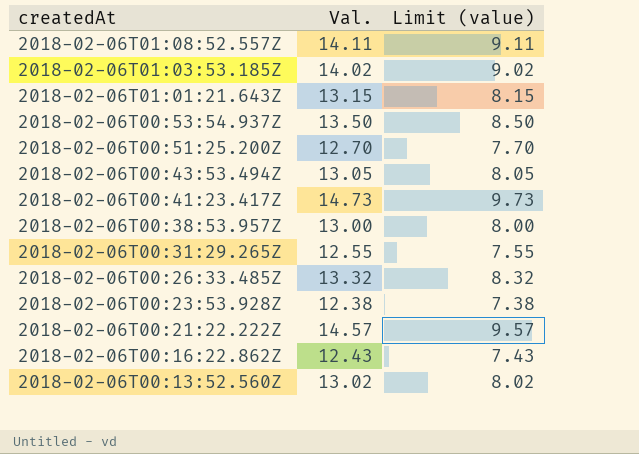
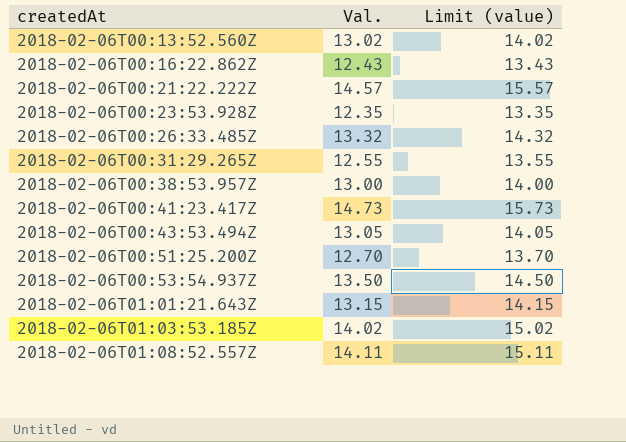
row order: createdAt descending -> createdAt ascending
column Limit (value) | formula: [Val.] - 5 -> [Val.] + 1
2018-02-06T00:23:53.928Z | Val.: 12.38 -> 12.35

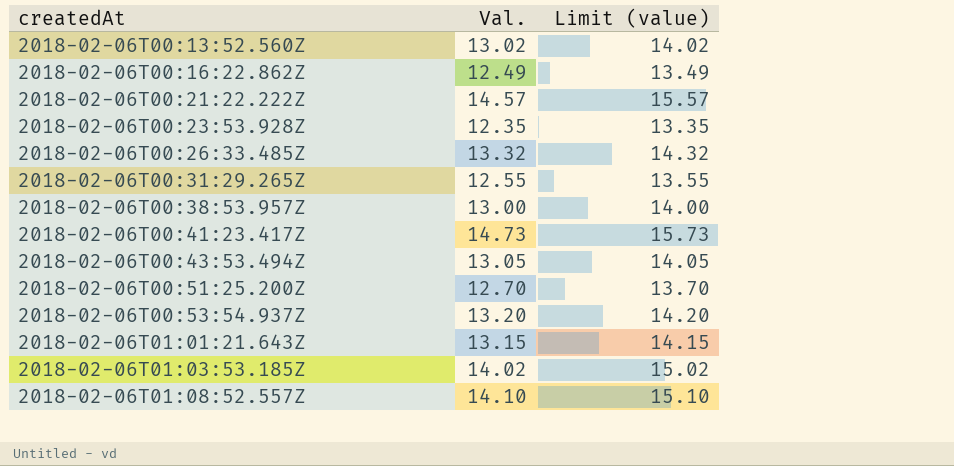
2018-02-06T00:16:22.862Z | Val.: 12.43 -> 12.49
2018-02-06T00:16:22.862Z | Limit (value): 13.43 -> 13.49
2018-02-06T00:53:54.937Z | Val.: 13.50 -> 13.20
2018-02-06T00:53:54.937Z | Limit (value): 14.50 -> 14.20
2018-02-06T01:08:52.557Z | Val.: 14.11 -> 14.10
2018-02-06T01:08:52.557Z | Limit (value): 15.11 -> 15.10

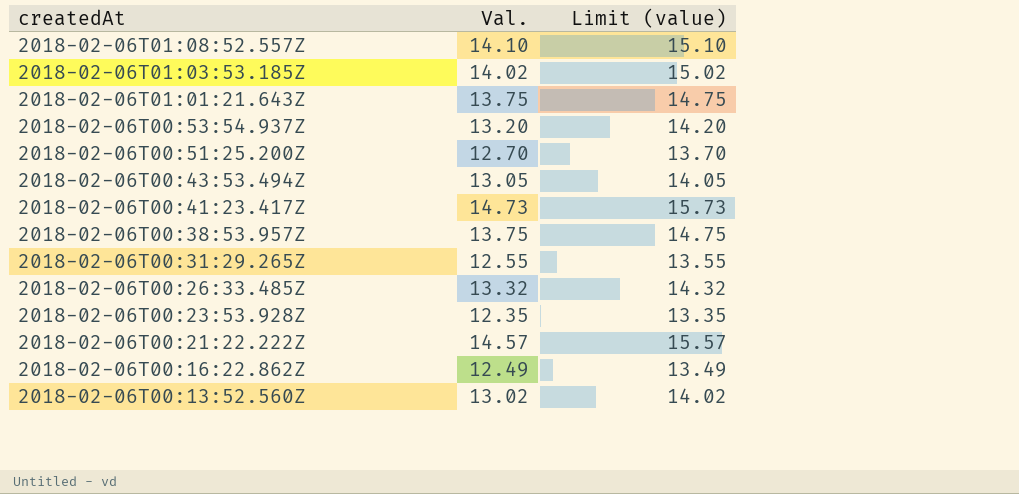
row order: createdAt ascending -> createdAt descending
2018-02-06T01:01:21.643Z | Val.: 13.15 -> 13.75
2018-02-06T01:01:21.643Z | Limit (value): 14.15 -> 14.75
2018-02-06T00:38:53.957Z | Val.: 13.00 -> 13.75
2018-02-06T00:38:53.957Z | Limit (value): 14.00 -> 14.75

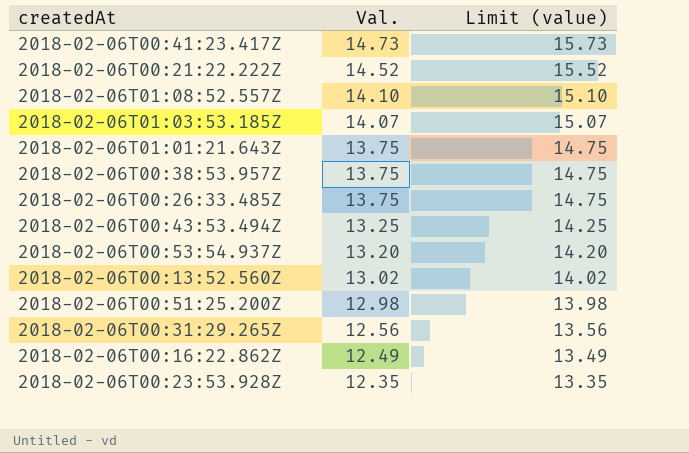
row order: createdAt descending -> Val. descending
2018-02-06T00:21:22.222Z | Val.: 14.57 -> 14.52
2018-02-06T00:21:22.222Z | Limit (value): 15.57 -> 15.52
2018-02-06T01:03:53.185Z | Val.: 14.02 -> 14.07
2018-02-06T01:03:53.185Z | Limit (value): 15.02 -> 15.07
2018-02-06T00:26:33.485Z | Val.: 13.32 -> 13.75
2018-02-06T00:26:33.485Z | Limit (value): 14.32 -> 14.75
2018-02-06T00:43:53.494Z | Val.: 13.05 -> 13.25
2018-02-06T00:43:53.494Z | Limit (value): 14.05 -> 14.25
2018-02-06T00:51:25.200Z | Val.: 12.70 -> 12.98
2018-02-06T00:51:25.200Z | Limit (value): 13.70 -> 13.98
2018-02-06T00:31:29.265Z | Val.: 12.55 -> 12.56
2018-02-06T00:31:29.265Z | Limit (value): 13.55 -> 13.56

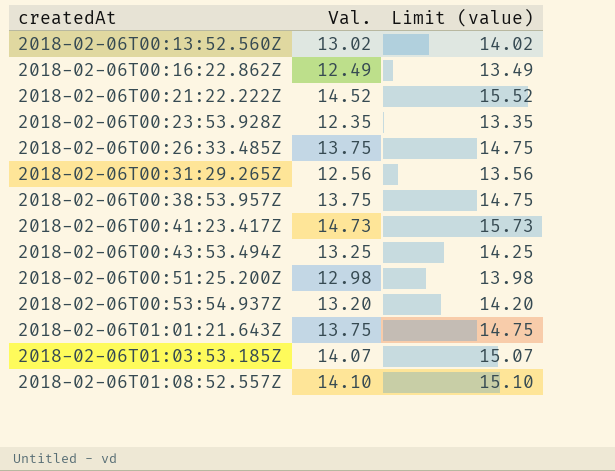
row order: Val. descending -> createdAt ascending

